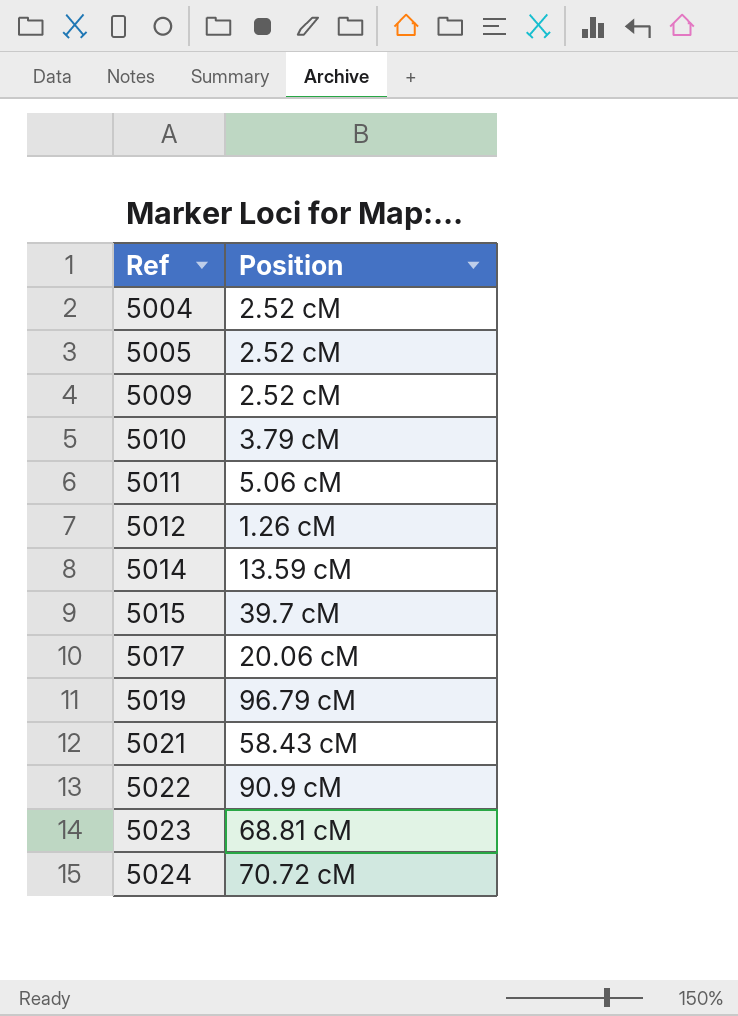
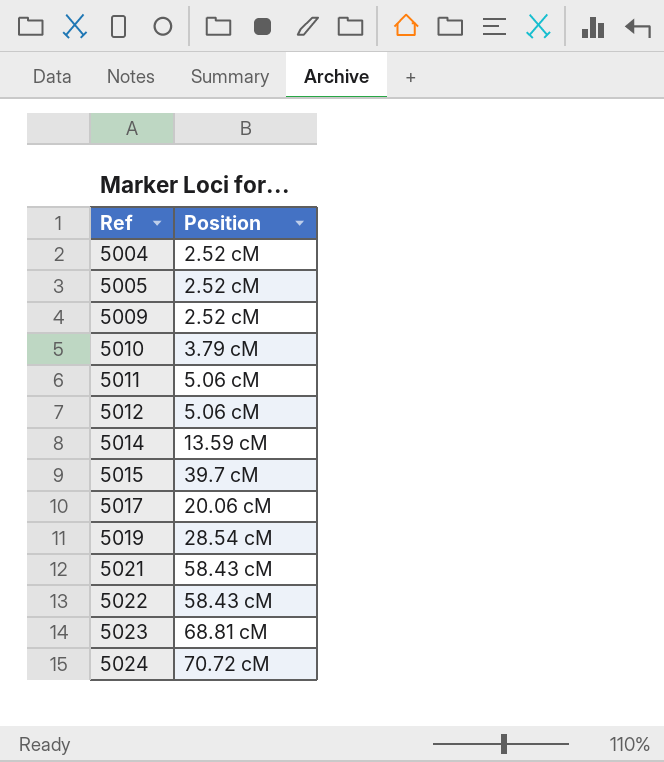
5012 | Position: 1.26 cM -> 5.06 cM
5019 | Position: 96.79 cM -> 28.54 cM
5022 | Position: 90.9 cM -> 58.43 cM

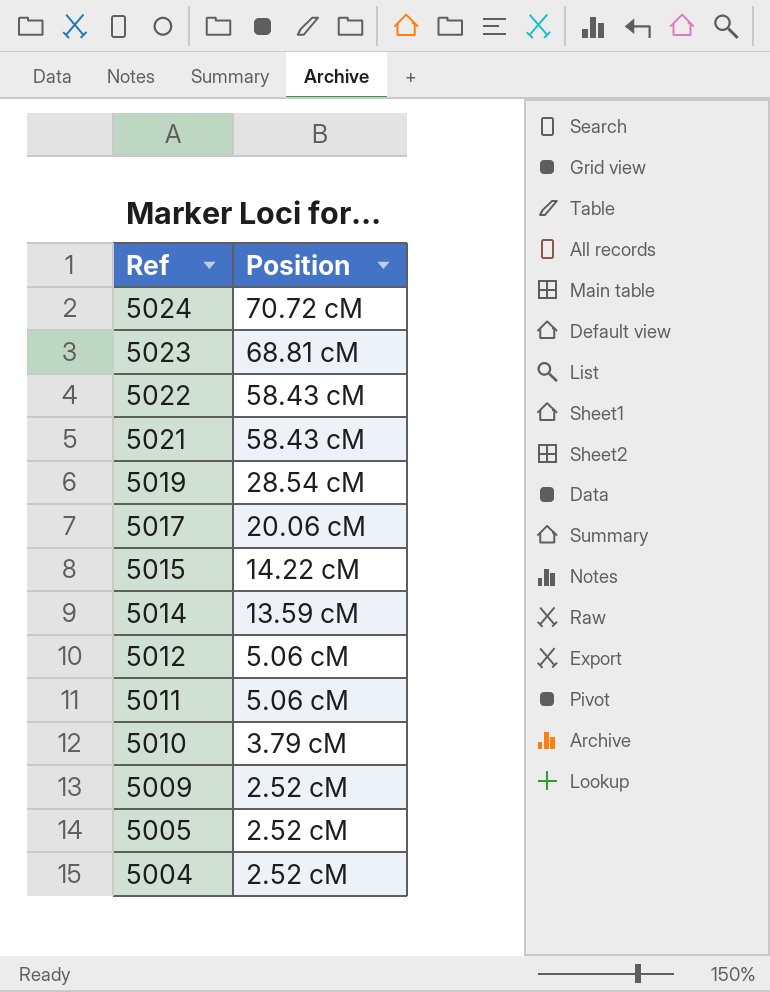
row order: Ref ascending -> Ref descending
5015 | Position: 39.7 cM -> 14.22 cM

